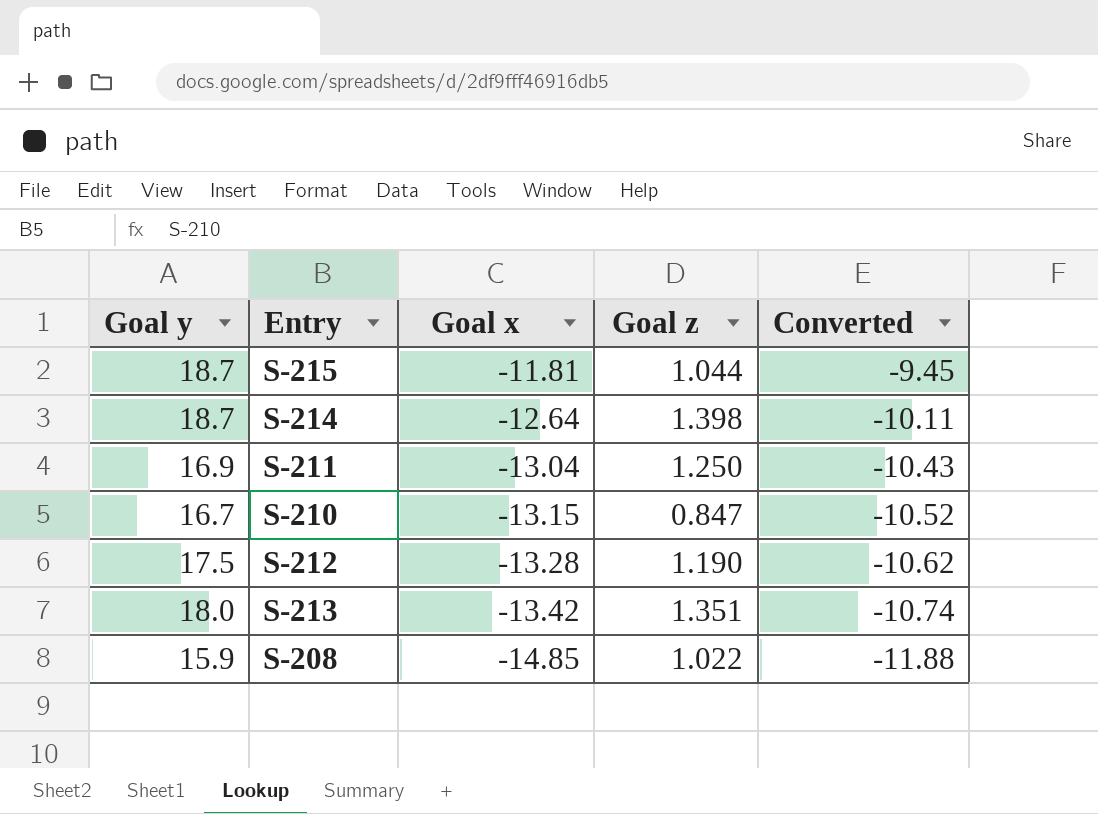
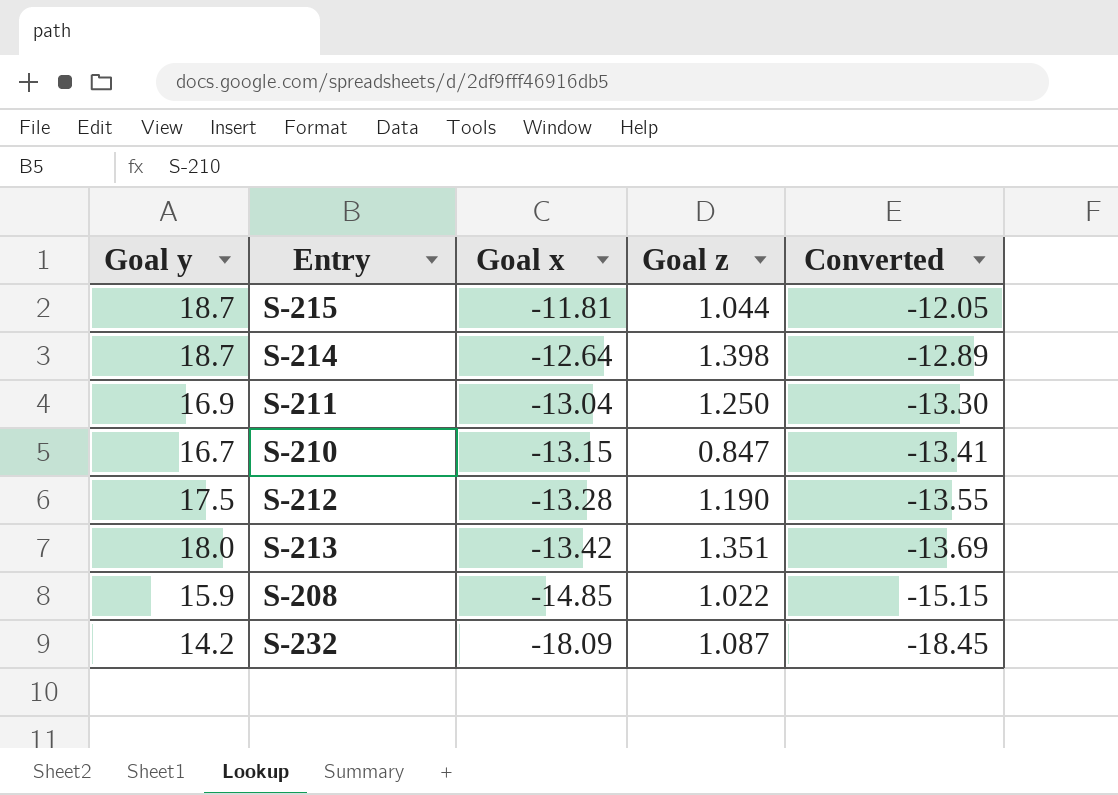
column Converted | formula: [Goal x] * 0.8 -> [Goal x] * 1.02
row S-232: none -> 14.2 | -18.09 | 1.087 | -18.45

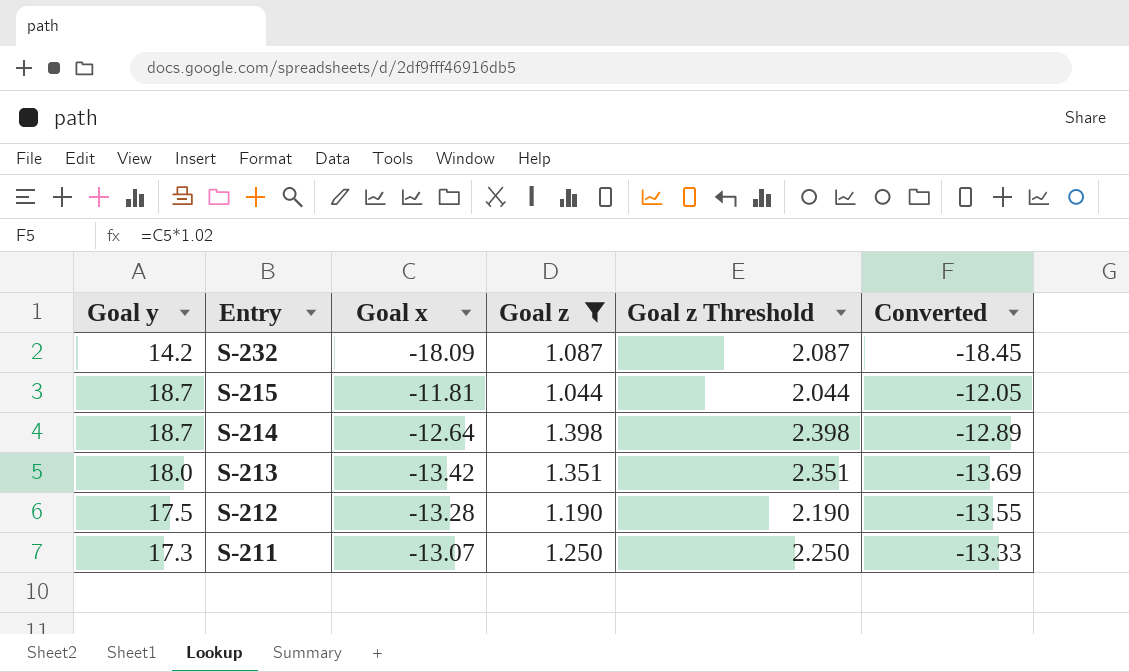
filter: none -> Goal z >= 1.044
row order: Goal x descending -> Entry descending
column Goal z Threshold | formula: none -> [Goal z] + 1
S-211 | Goal y: 16.9 -> 17.3
S-211 | Goal x: -13.04 -> -13.07
S-211 | Converted: -13.30 -> -13.33

